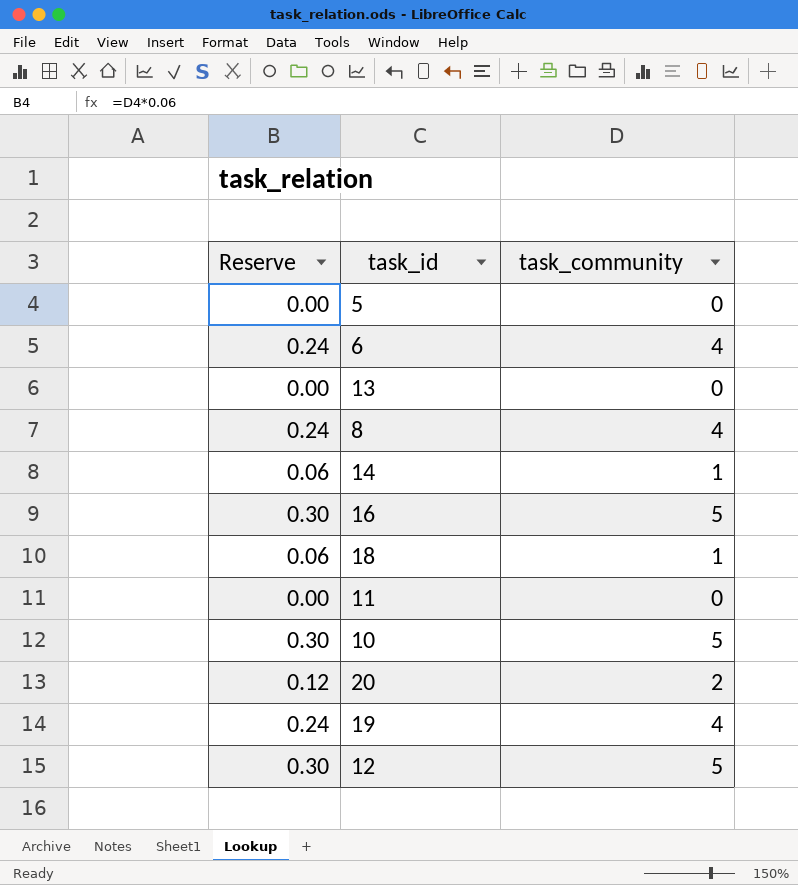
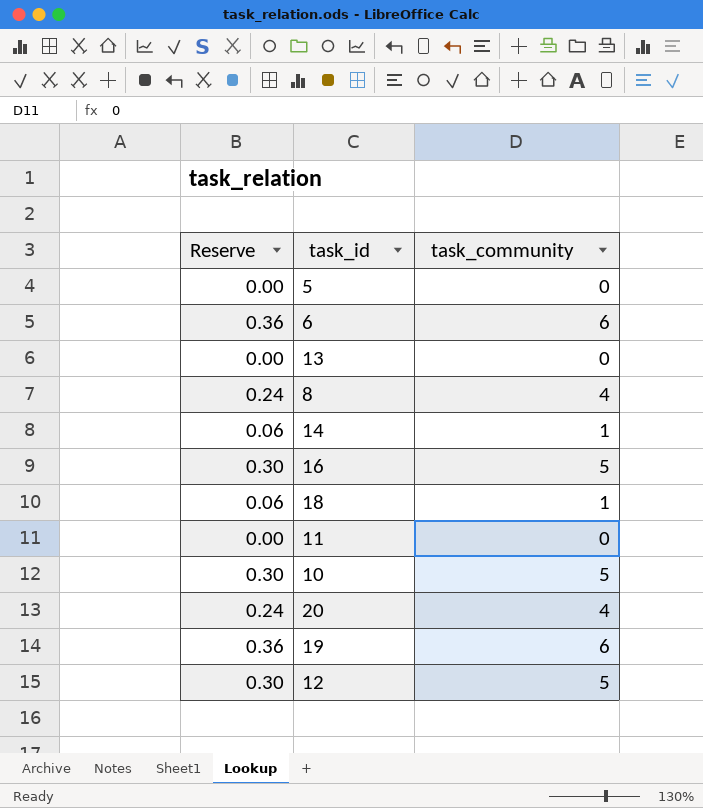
6 | Reserve: 0.24 -> 0.36
6 | task_community: 4 -> 6
20 | Reserve: 0.12 -> 0.24
20 | task_community: 2 -> 4
19 | Reserve: 0.24 -> 0.36
19 | task_community: 4 -> 6

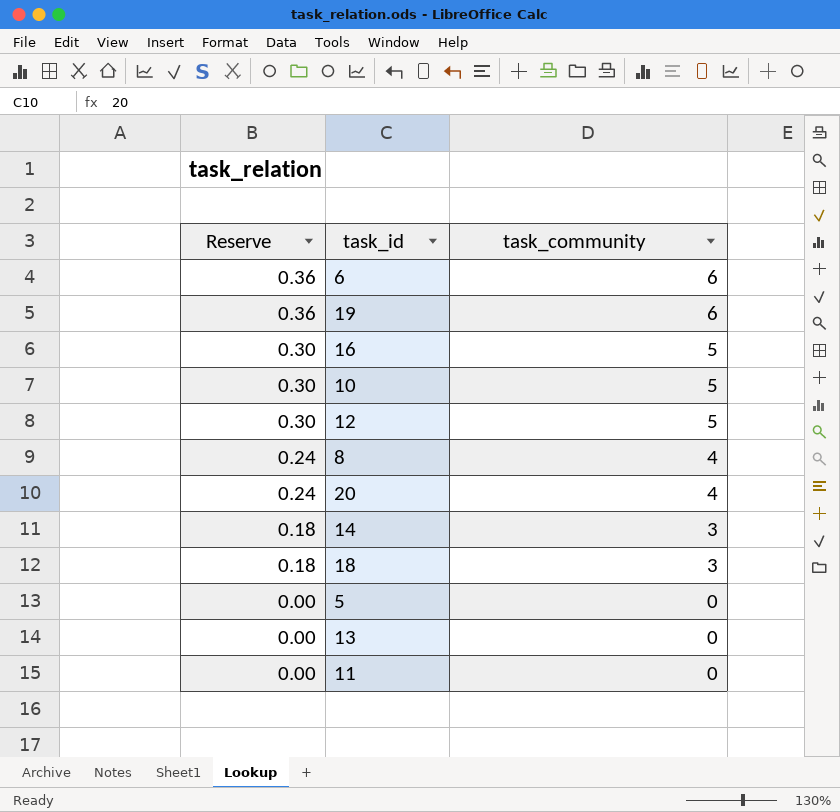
row order: none -> Reserve descending
14 | Reserve: 0.06 -> 0.18
14 | task_community: 1 -> 3
18 | Reserve: 0.06 -> 0.18
18 | task_community: 1 -> 3

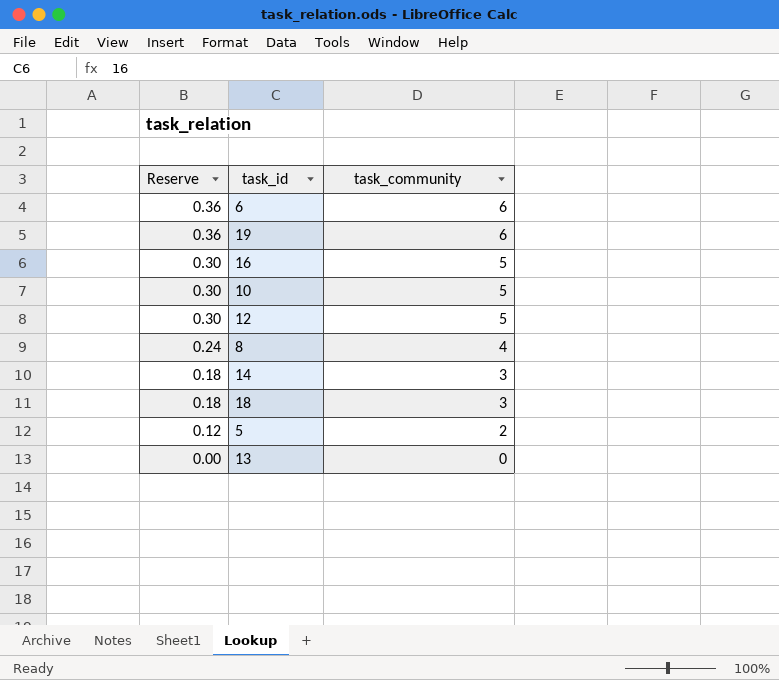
row 20: 0.24 | 4 -> none
row 11: 0.00 | 0 -> none
5 | Reserve: 0.00 -> 0.12
5 | task_community: 0 -> 2

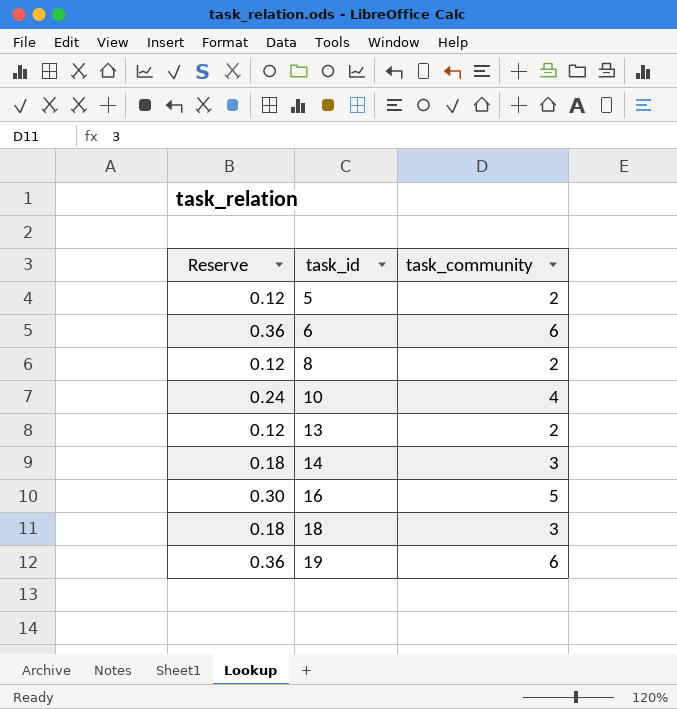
row order: Reserve descending -> task_id ascending
row 12: 0.30 | 5 -> none
8 | Reserve: 0.24 -> 0.12
8 | task_community: 4 -> 2
10 | Reserve: 0.30 -> 0.24
10 | task_community: 5 -> 4
13 | Reserve: 0.00 -> 0.12
13 | task_community: 0 -> 2

